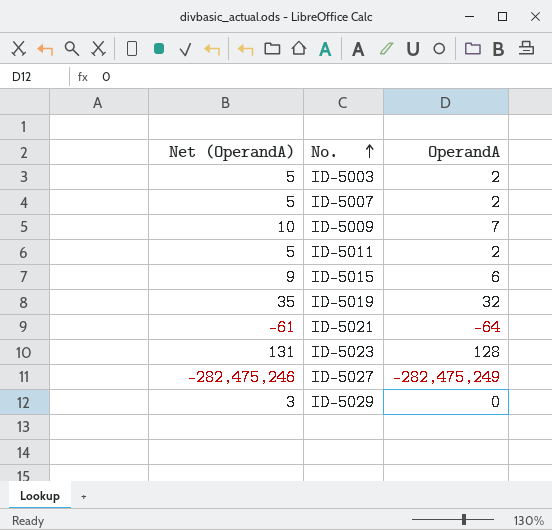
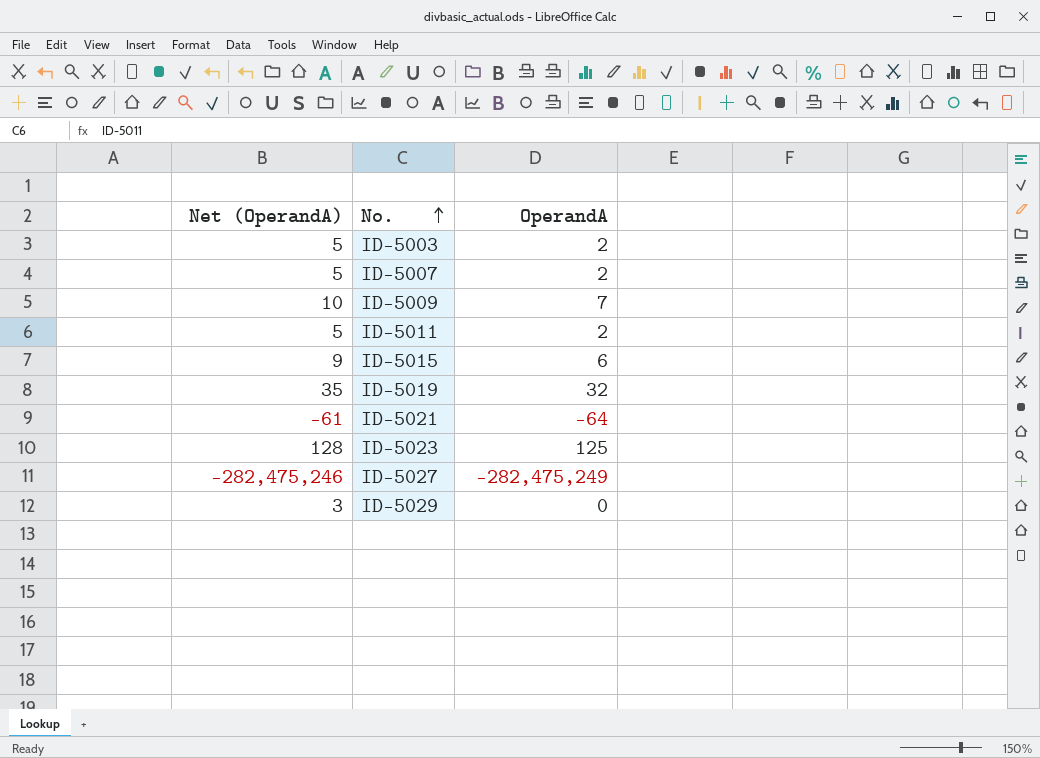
ID-5023 | Net (OperandA): 131 -> 128
ID-5023 | OperandA: 128 -> 125

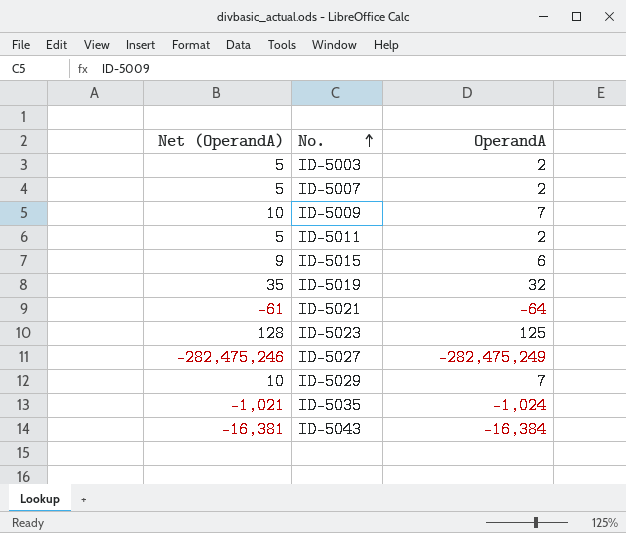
ID-5029 | Net (OperandA): 3 -> 10
ID-5029 | OperandA: 0 -> 7
row ID-5035: none -> -1,021 | -1,024
row ID-5043: none -> -16,381 | -16,384

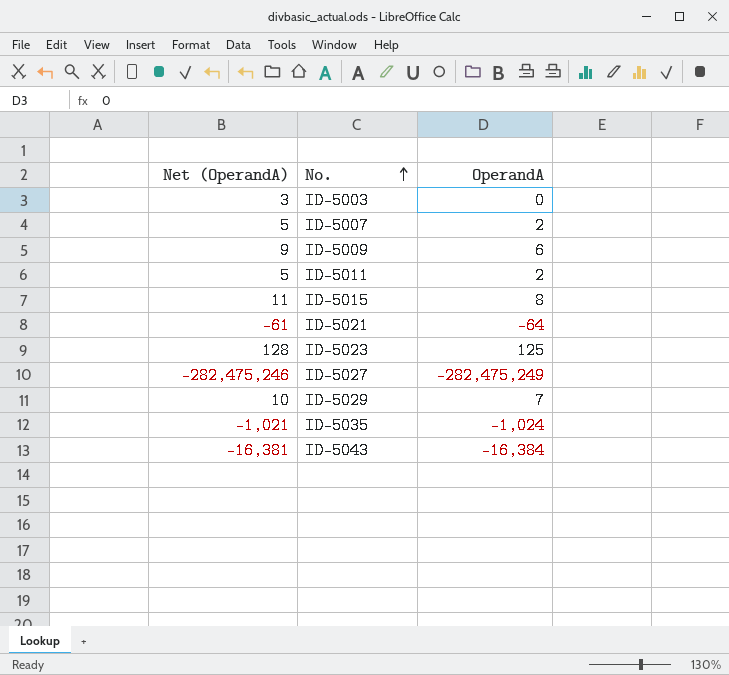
row ID-5019: 35 | 32 -> none
ID-5003 | Net (OperandA): 5 -> 3
ID-5003 | OperandA: 2 -> 0
ID-5009 | Net (OperandA): 10 -> 9
ID-5009 | OperandA: 7 -> 6
ID-5015 | Net (OperandA): 9 -> 11
ID-5015 | OperandA: 6 -> 8

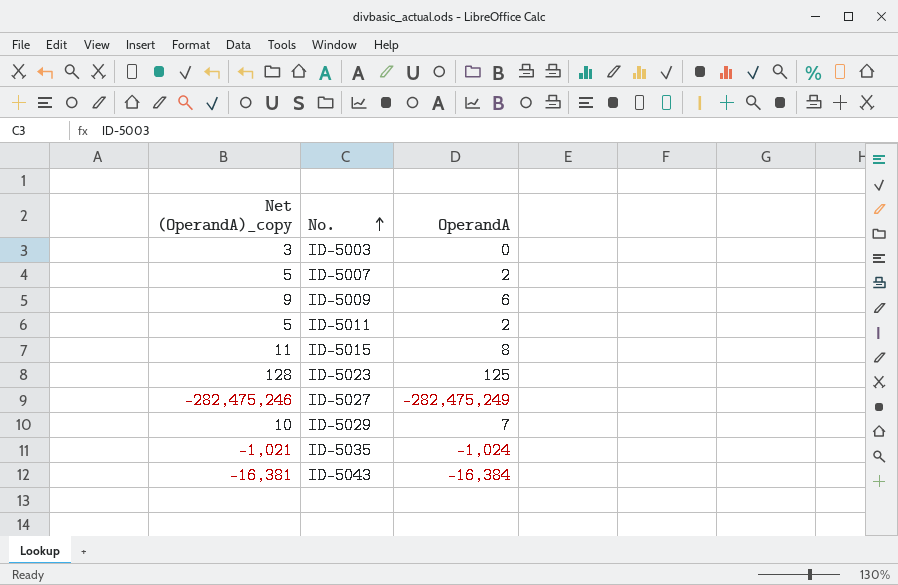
column name: Net (OperandA) -> Net (OperandA)_copy
row ID-5021: -61 | -64 -> none

